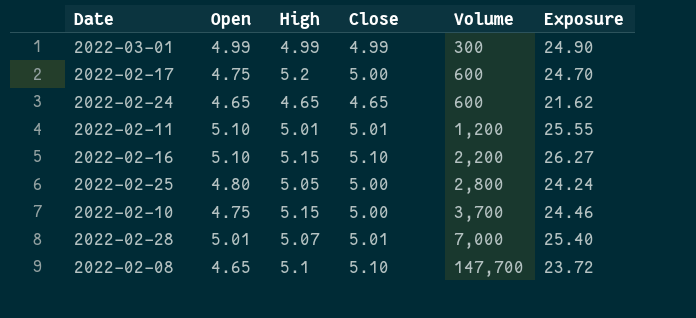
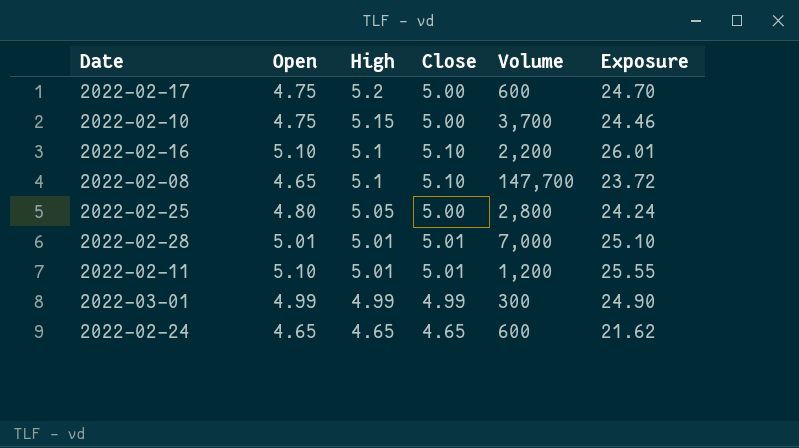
row order: Volume ascending -> High descending
2022-02-16 | High: 5.15 -> 5.1
2022-02-16 | Exposure: 26.27 -> 26.01
2022-02-28 | High: 5.07 -> 5.01
2022-02-28 | Exposure: 25.40 -> 25.10

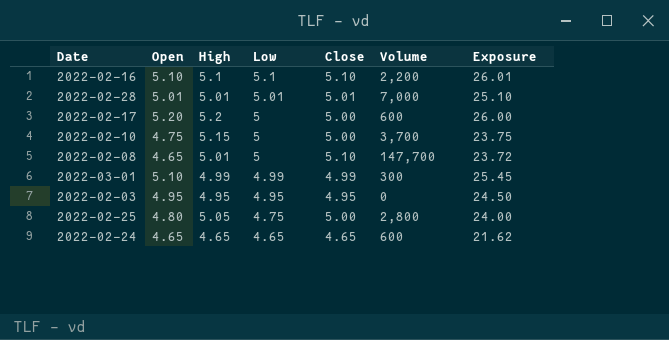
row order: High descending -> Low descending
column Low | position: none -> 4
column Exposure | formula: [Open] * [High] -> [Open] * [Close]
row 2022-02-11: 5.10 | 5.01 | 5.01 | 1,200 | 25.55 -> none
2022-02-17 | Open: 4.75 -> 5.20
2022-02-08 | High: 5.1 -> 5.01
2022-03-01 | Open: 4.99 -> 5.10
row 2022-02-03: none -> 4.95 | 4.95 | 4.95 | 4.95 | 0 | 24.50

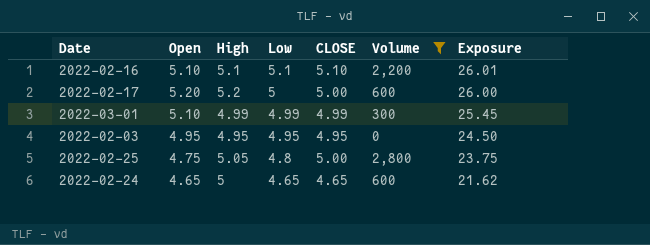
filter: none -> Volume <= 2,800
column name: Close -> CLOSE
2022-02-25 | Open: 4.80 -> 4.75
2022-02-25 | Low: 4.75 -> 4.8
2022-02-25 | Exposure: 24.00 -> 23.75
2022-02-24 | High: 4.65 -> 5

